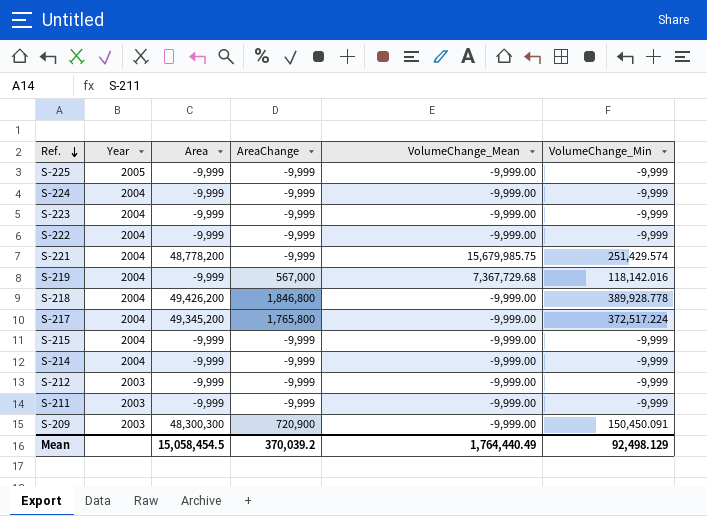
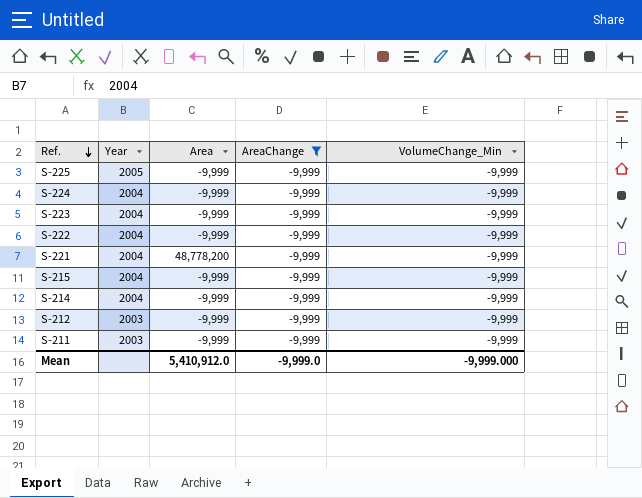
filter: none -> AreaChange = -9,999
column VolumeChange_Mean | position: 5 -> none
S-221 | VolumeChange_Min: 251,429.574 -> -9,999
Mean | Area: 15,058,454.5 -> 5,410,912.0
Mean | AreaChange: 370,039.2 -> -9,999.0
Mean | VolumeChange_Min: 92,498.129 -> -9,999.000

